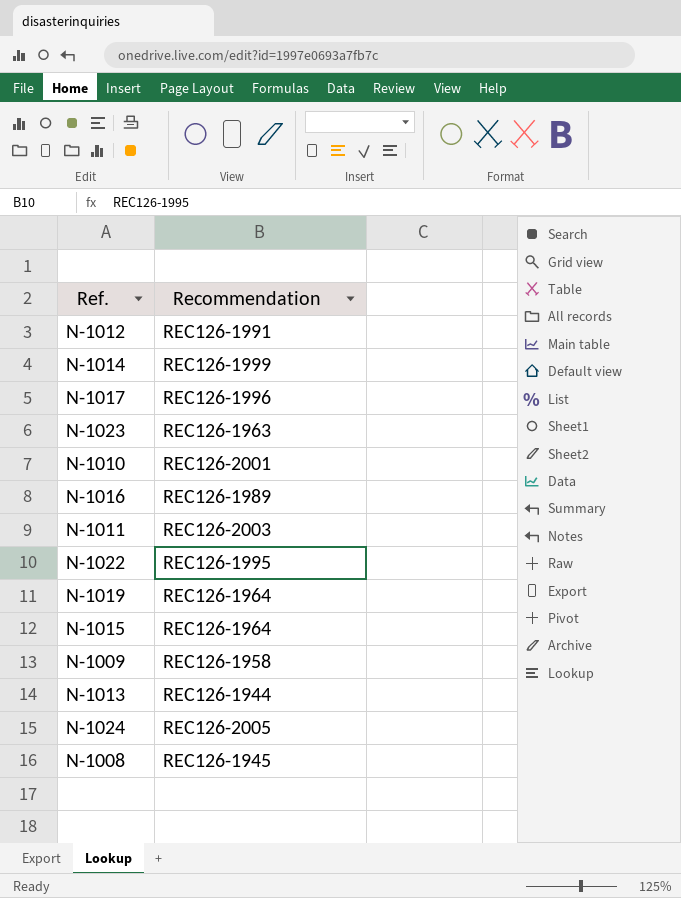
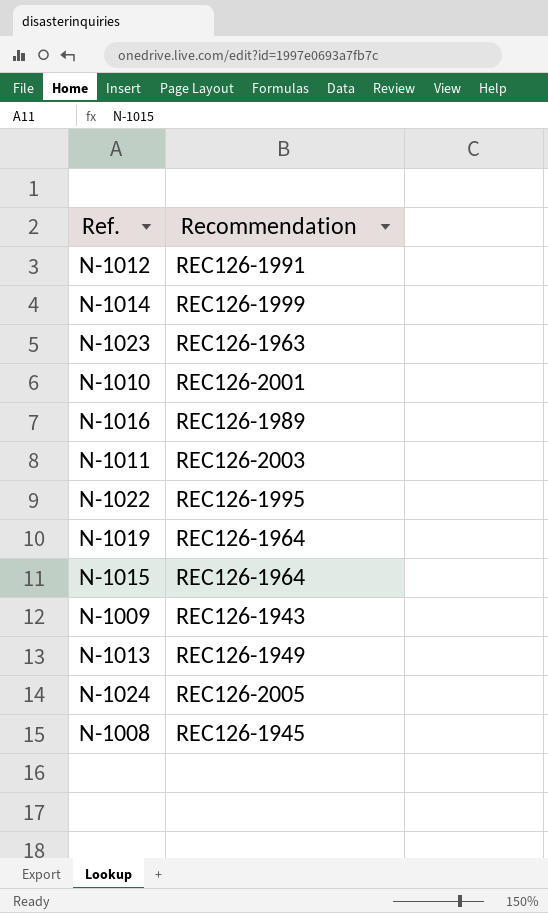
row N-1017: REC126-1996 -> none
N-1009 | Recommendation: REC126-1958 -> REC126-1943
N-1013 | Recommendation: REC126-1944 -> REC126-1949

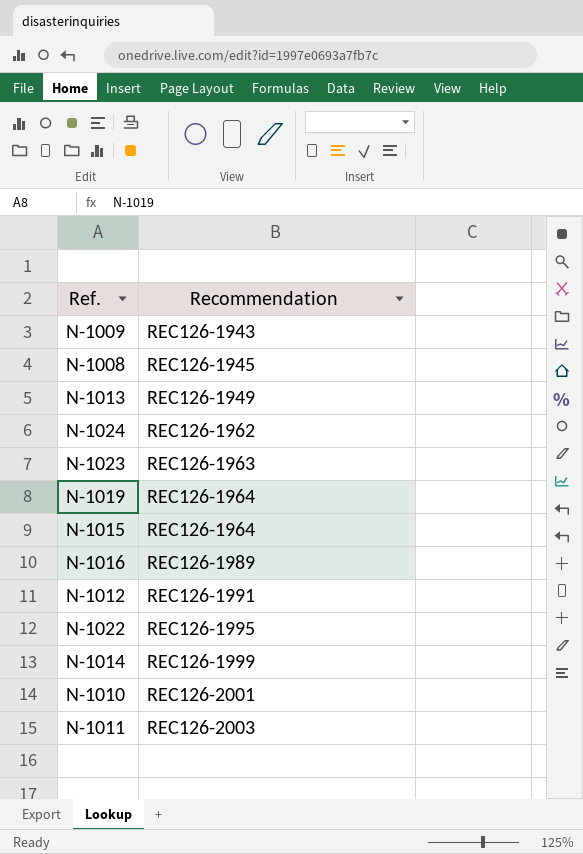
row order: none -> Recommendation ascending
N-1024 | Recommendation: REC126-2005 -> REC126-1962

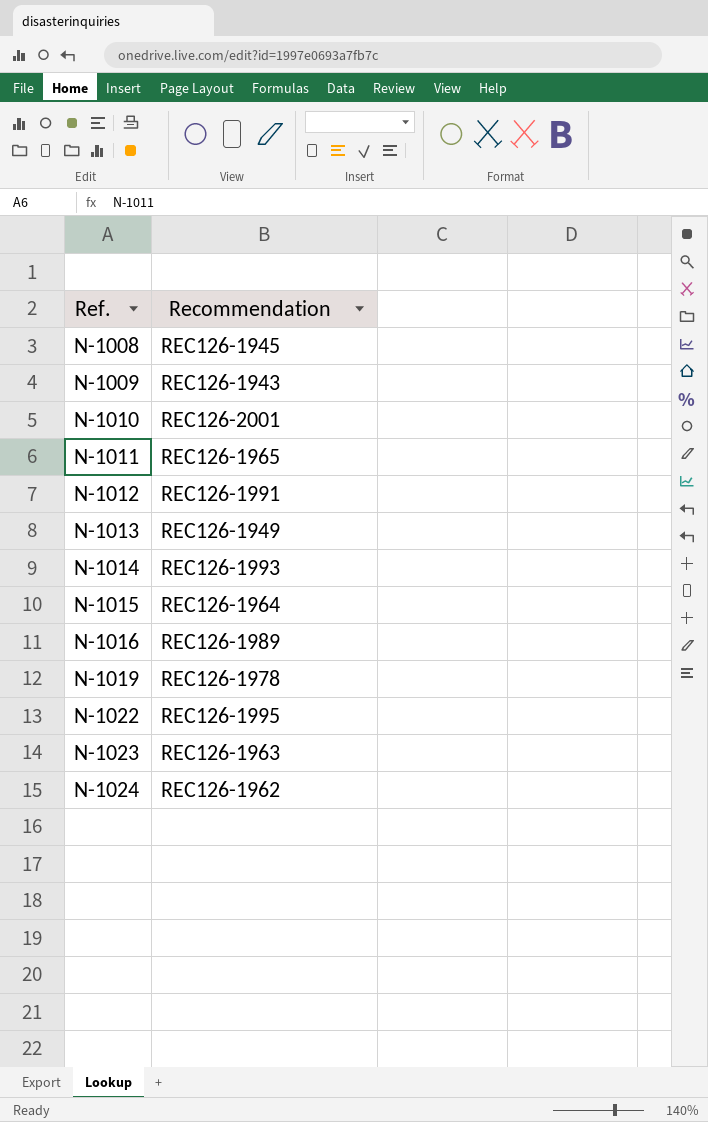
row order: Recommendation ascending -> Ref. ascending
N-1011 | Recommendation: REC126-2003 -> REC126-1965
N-1014 | Recommendation: REC126-1999 -> REC126-1993
N-1019 | Recommendation: REC126-1964 -> REC126-1978

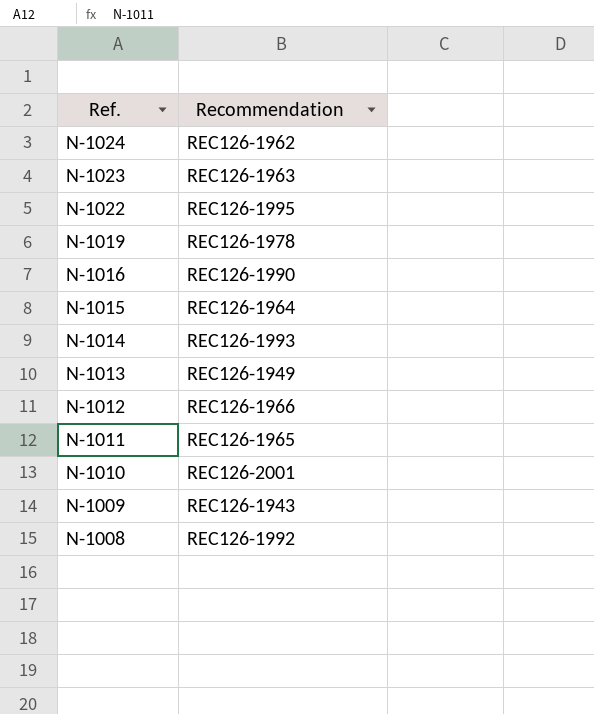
row order: Ref. ascending -> Ref. descending
N-1016 | Recommendation: REC126-1989 -> REC126-1990
N-1012 | Recommendation: REC126-1991 -> REC126-1966
N-1008 | Recommendation: REC126-1945 -> REC126-1992

